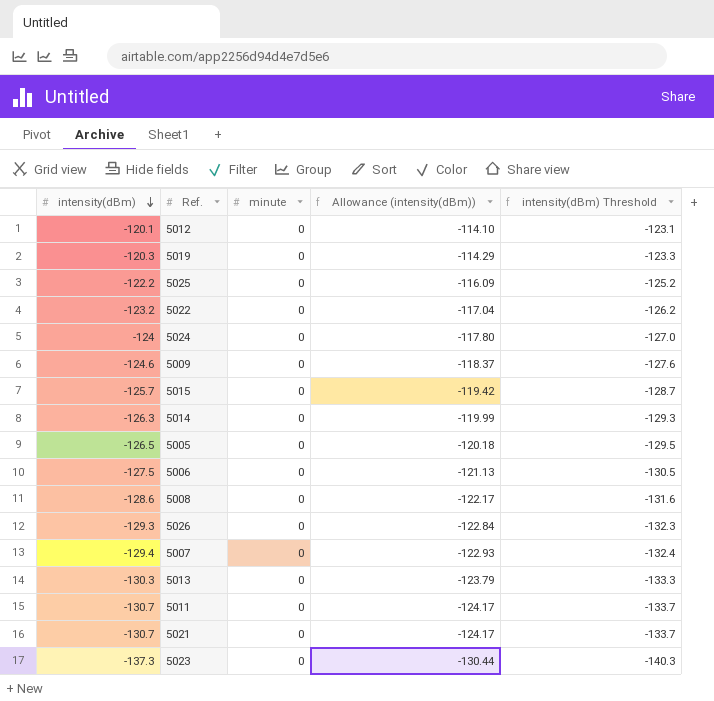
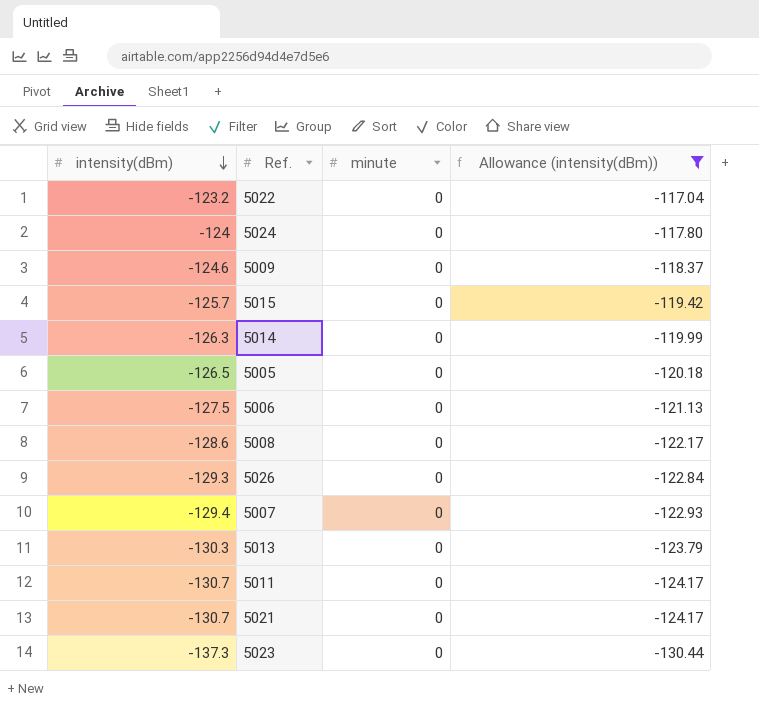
filter: none -> Allowance (intensity(dBm)) <= -117.04
column intensity(dBm) Threshold | formula: [intensity(dBm)] - 3 -> none

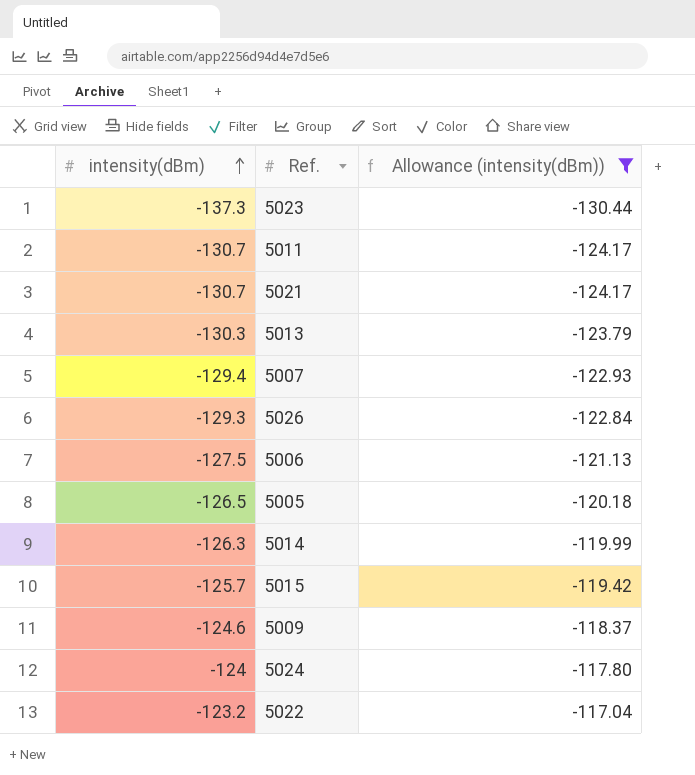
row order: intensity(dBm) descending -> intensity(dBm) ascending
column minute | position: 3 -> none
row 5008: -128.6 | 0 | -122.17 -> none

